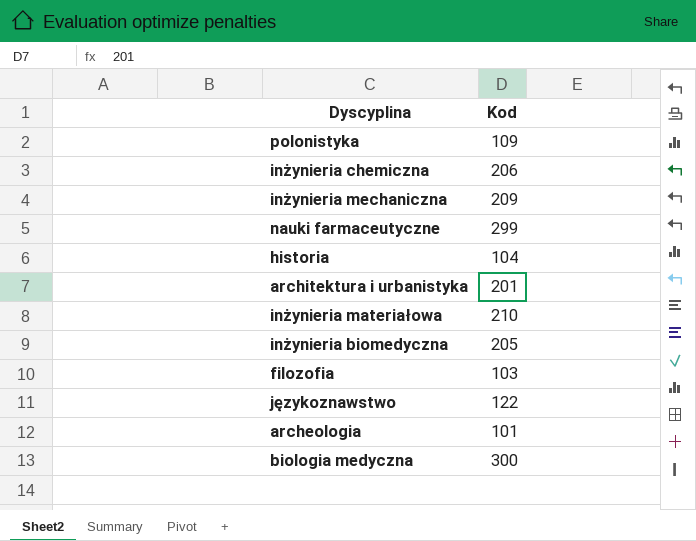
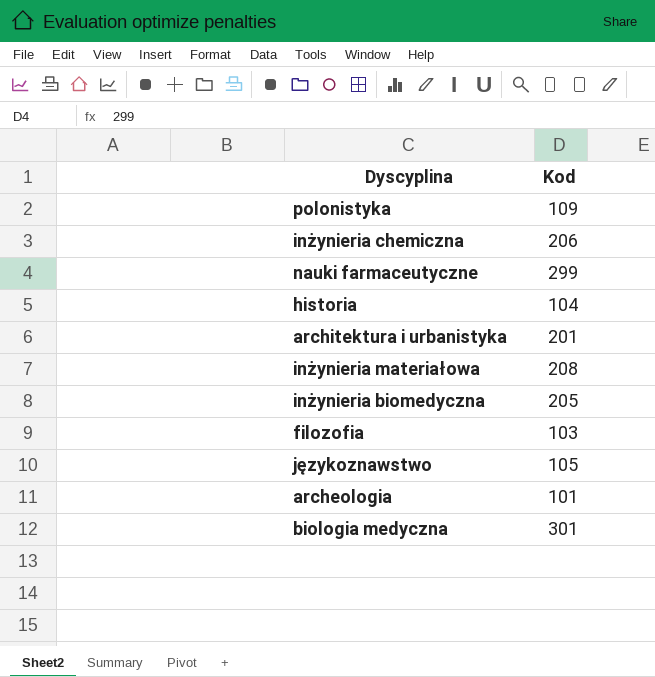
row inżynieria mechaniczna: 209 -> none
inżynieria materiałowa | Kod: 210 -> 208
językoznawstwo | Kod: 122 -> 105
biologia medyczna | Kod: 300 -> 301

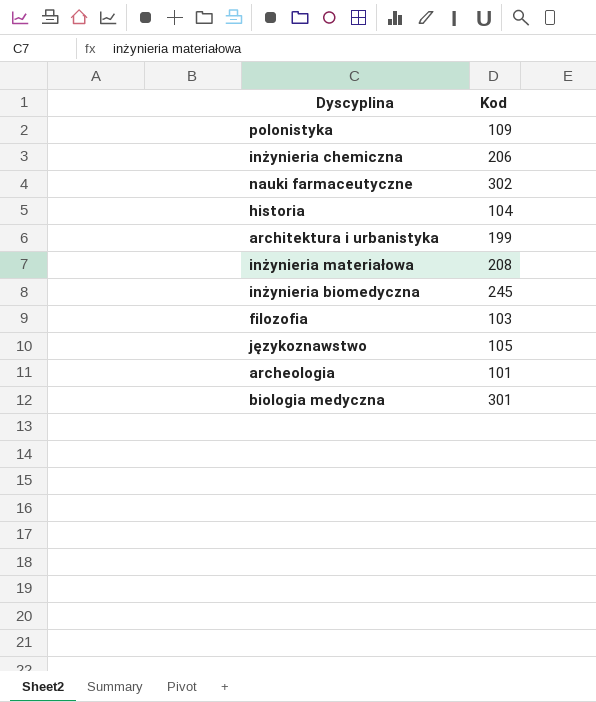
nauki farmaceutyczne | Kod: 299 -> 302
architektura i urbanistyka | Kod: 201 -> 199
inżynieria biomedyczna | Kod: 205 -> 245

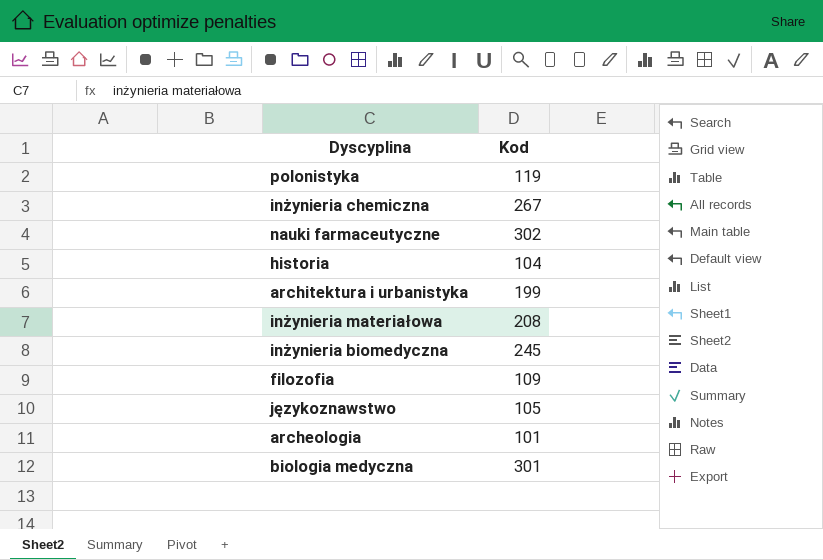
polonistyka | Kod: 109 -> 119
inżynieria chemiczna | Kod: 206 -> 267
filozofia | Kod: 103 -> 109

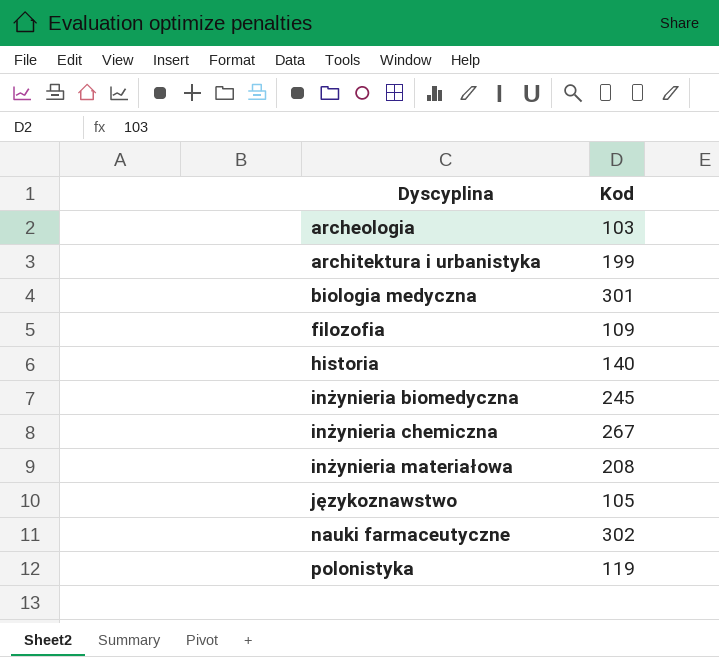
row order: none -> Dyscyplina ascending
archeologia | Kod: 101 -> 103
historia | Kod: 104 -> 140

